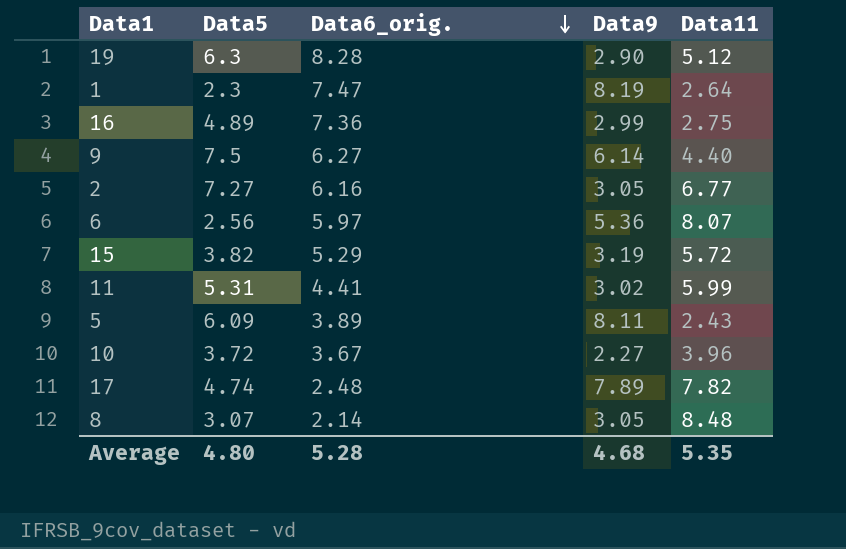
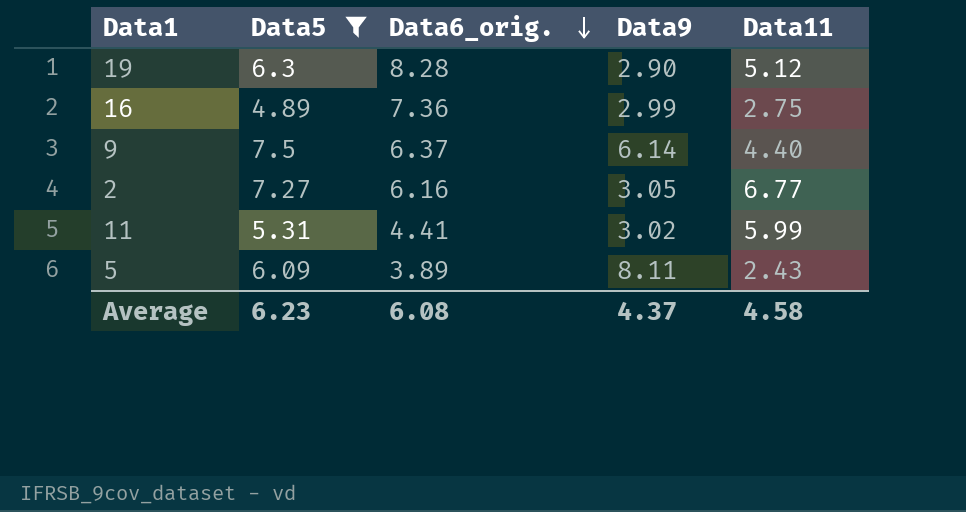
filter: none -> Data5 >= 4.89
9 | Data6_orig.: 6.27 -> 6.37
Average | Data5: 4.80 -> 6.23
Average | Data6_orig.: 5.28 -> 6.08
Average | Data9: 4.68 -> 4.37
Average | Data11: 5.35 -> 4.58

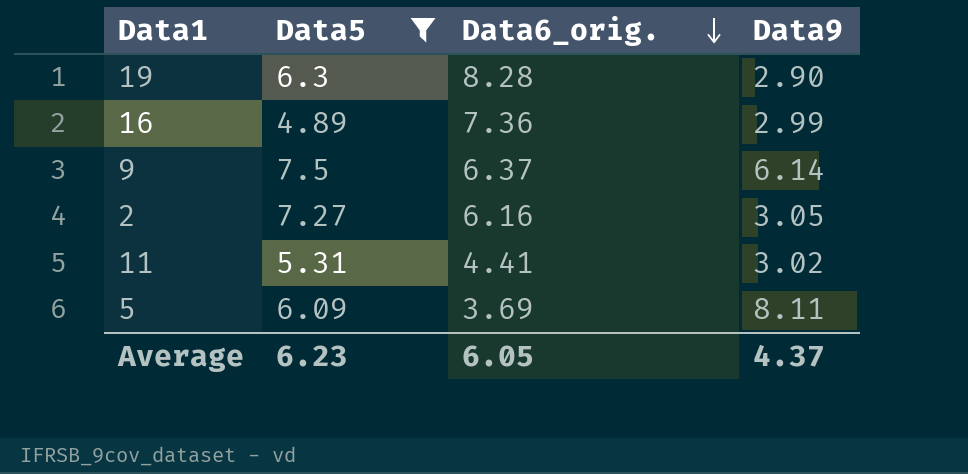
column Data11 | position: 5 -> none
5 | Data6_orig.: 3.89 -> 3.69
Average | Data6_orig.: 6.08 -> 6.05

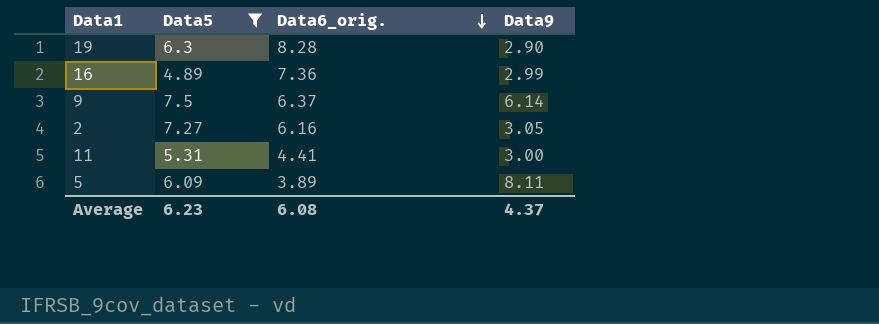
11 | Data9: 3.02 -> 3.00
5 | Data6_orig.: 3.69 -> 3.89
Average | Data6_orig.: 6.05 -> 6.08

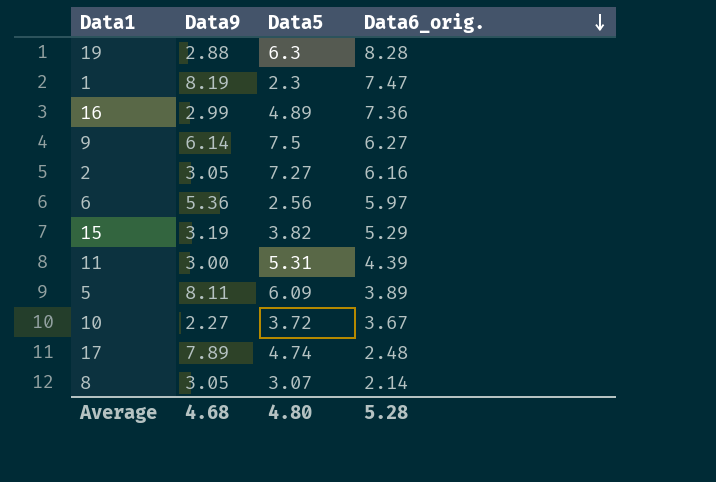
filter: Data5 >= 4.89 -> none
column Data9 | position: 4 -> 2
19 | Data9: 2.90 -> 2.88
9 | Data6_orig.: 6.37 -> 6.27
11 | Data6_orig.: 4.41 -> 4.39
Average | Data9: 4.37 -> 4.68
Average | Data5: 6.23 -> 4.80
Average | Data6_orig.: 6.08 -> 5.28

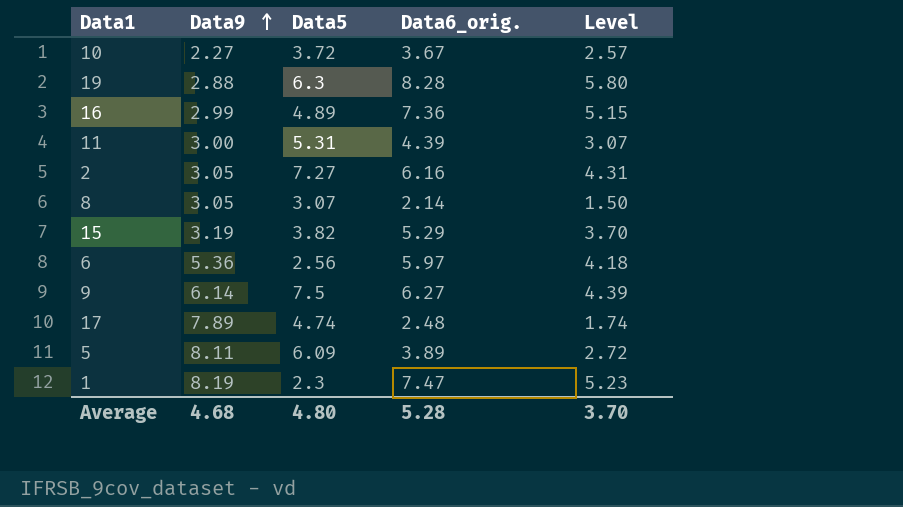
row order: Data6_orig. descending -> Data9 ascending
column Level | formula: none -> [Data6_orig.] * 0.7

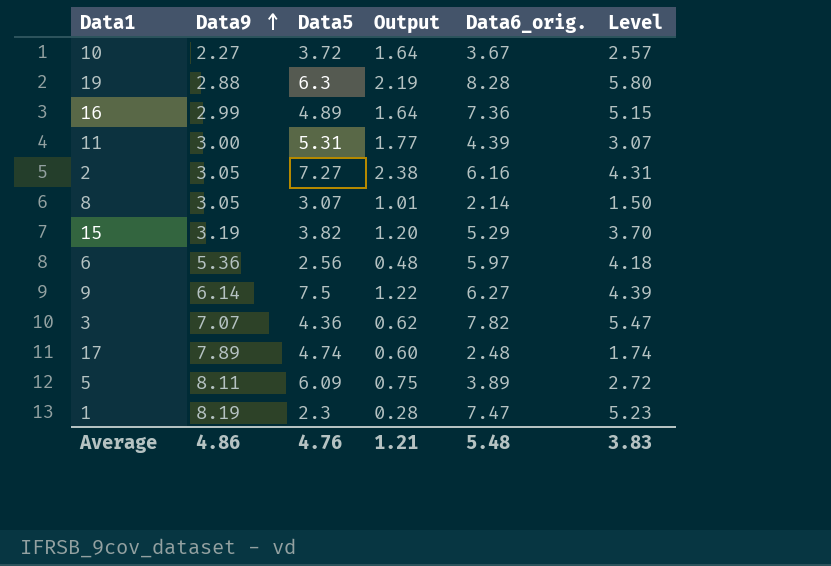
column Output | formula: none -> [Data5] / [Data9]
row 3: none -> 7.07 | 4.36 | 0.62 | 7.82 | 5.47
Average | Data9: 4.68 -> 4.86
Average | Data5: 4.80 -> 4.76
Average | Data6_orig.: 5.28 -> 5.48
Average | Level: 3.70 -> 3.83

